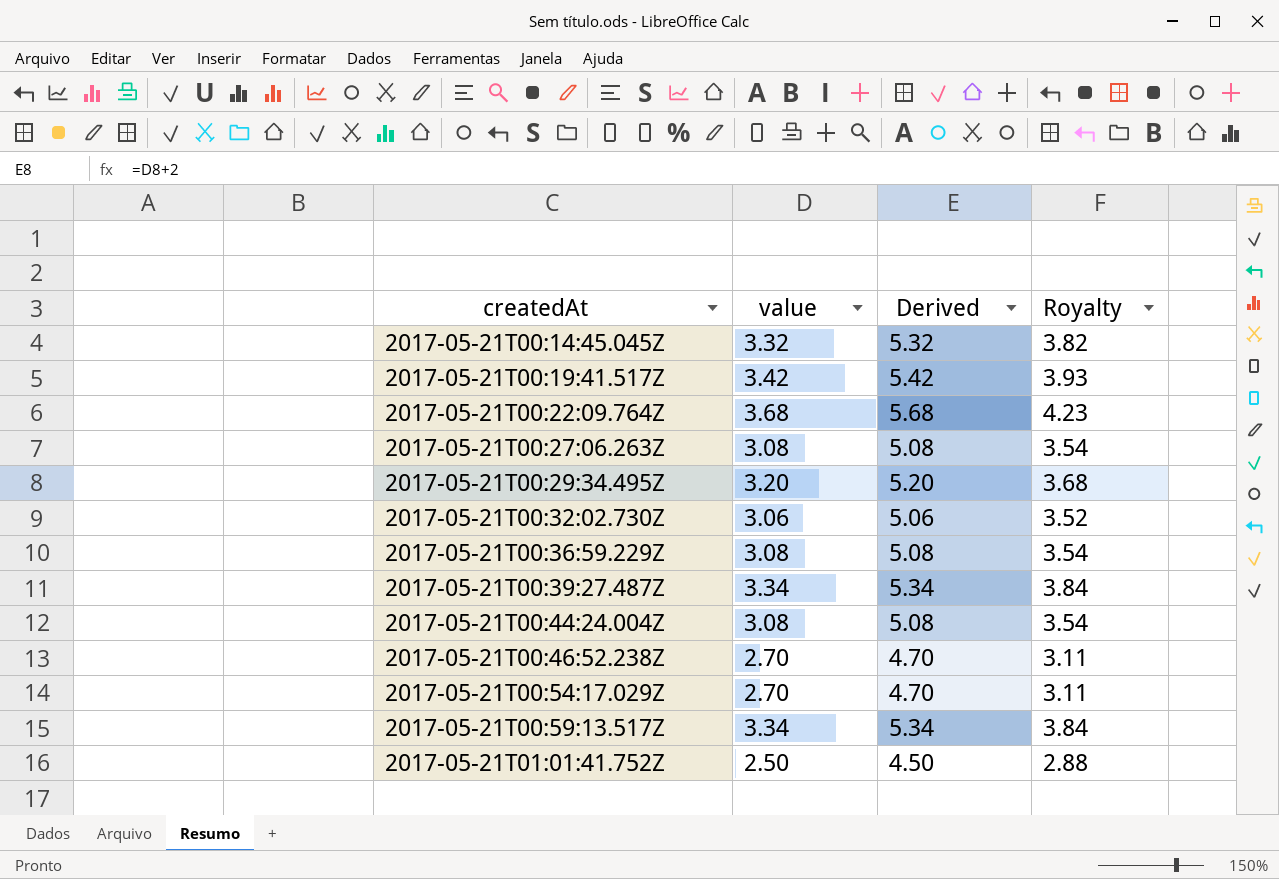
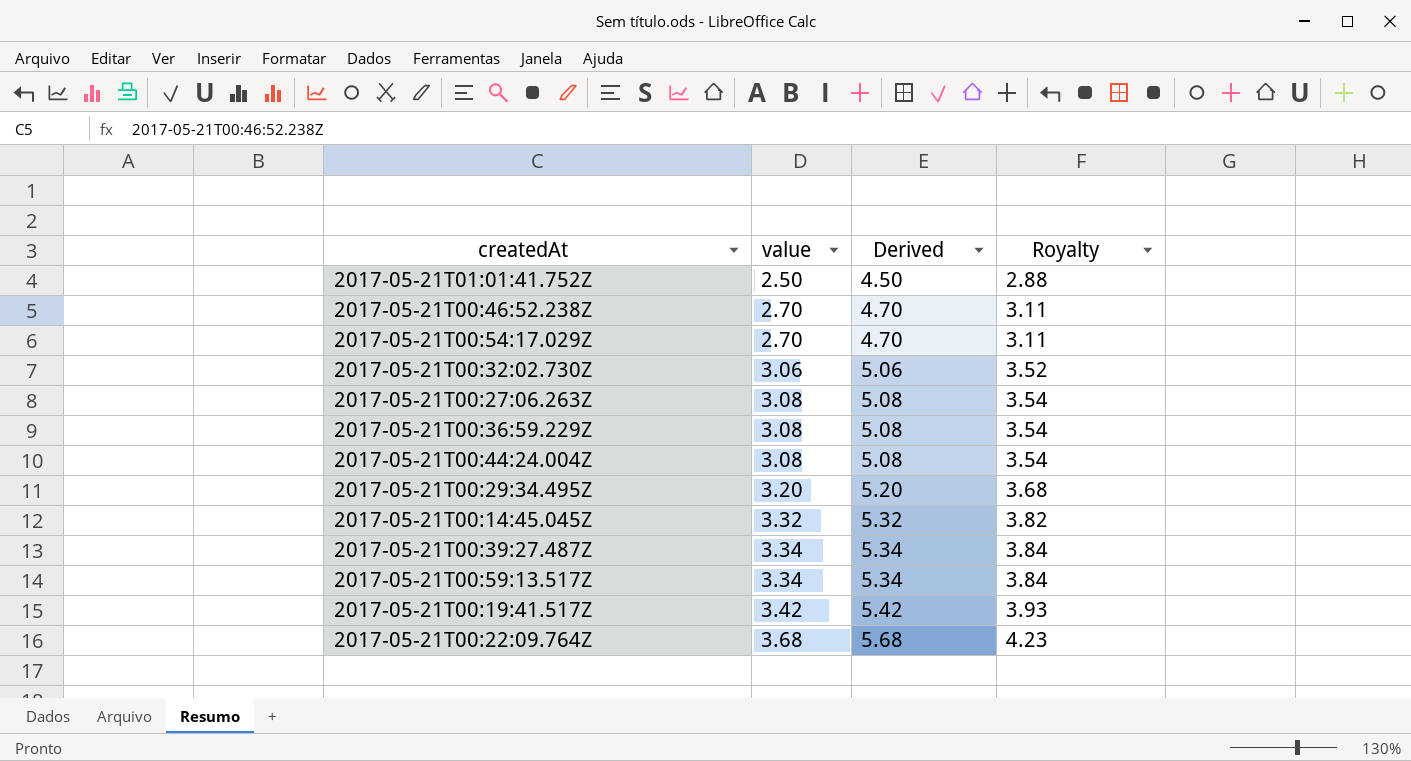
row order: createdAt ascending -> value ascending

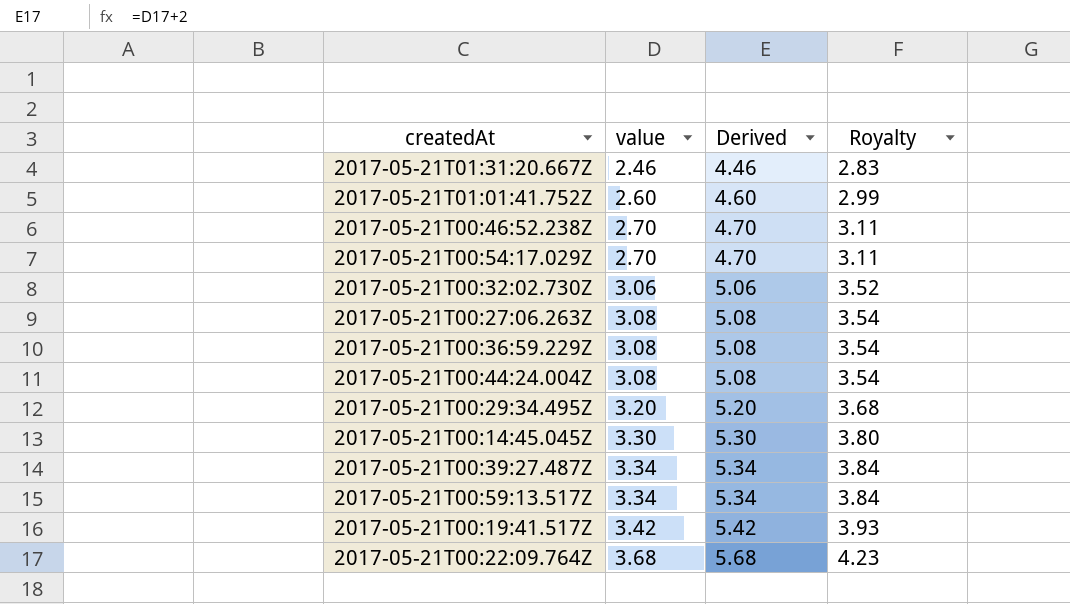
row 2017-05-21T01:31:20.667Z: none -> 2.46 | 4.46 | 2.83
2017-05-21T01:01:41.752Z | value: 2.50 -> 2.60
2017-05-21T01:01:41.752Z | Derived: 4.50 -> 4.60
2017-05-21T01:01:41.752Z | Royalty: 2.88 -> 2.99
2017-05-21T00:14:45.045Z | value: 3.32 -> 3.30
2017-05-21T00:14:45.045Z | Derived: 5.32 -> 5.30
2017-05-21T00:14:45.045Z | Royalty: 3.82 -> 3.80

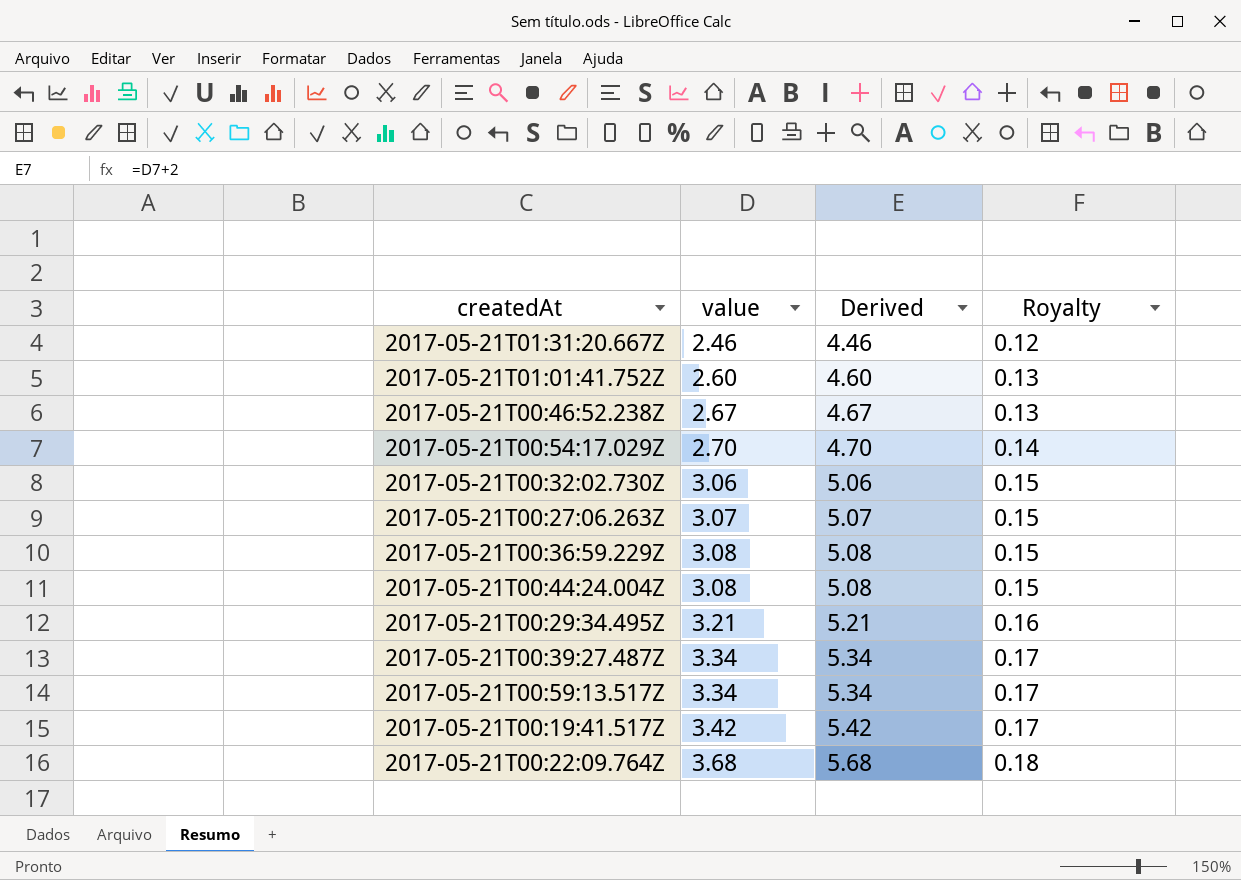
column Royalty | formula: [value] * 1.15 -> [value] * 0.05
row 2017-05-21T00:14:45.045Z: 3.30 | 5.30 | 3.80 -> none
2017-05-21T00:46:52.238Z | value: 2.70 -> 2.67
2017-05-21T00:46:52.238Z | Derived: 4.70 -> 4.67
2017-05-21T00:27:06.263Z | value: 3.08 -> 3.07
2017-05-21T00:27:06.263Z | Derived: 5.08 -> 5.07
2017-05-21T00:29:34.495Z | value: 3.20 -> 3.21
2017-05-21T00:29:34.495Z | Derived: 5.20 -> 5.21

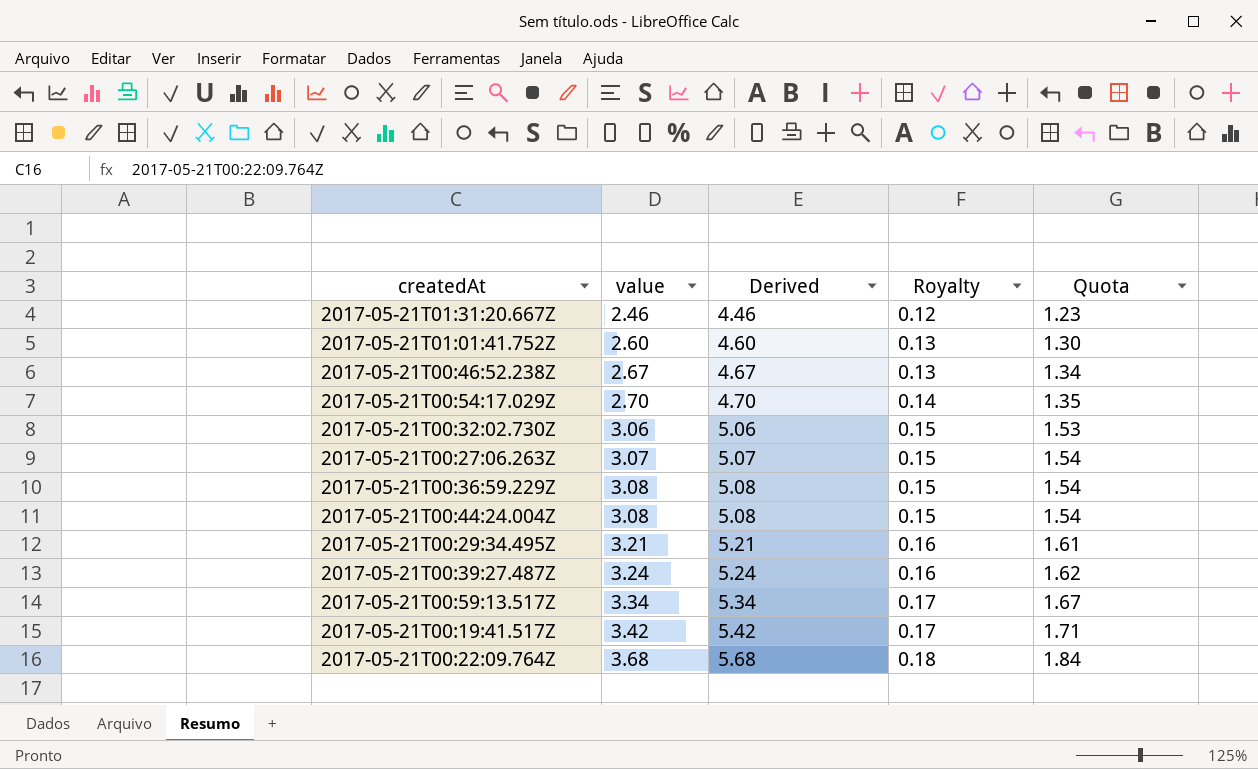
column Quota | formula: none -> [value] * 0.5
2017-05-21T00:39:27.487Z | value: 3.34 -> 3.24
2017-05-21T00:39:27.487Z | Derived: 5.34 -> 5.24
2017-05-21T00:39:27.487Z | Royalty: 0.17 -> 0.16

